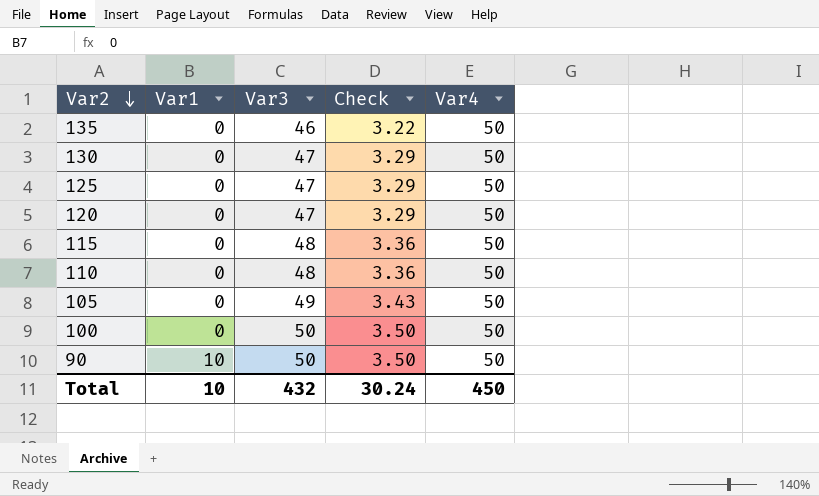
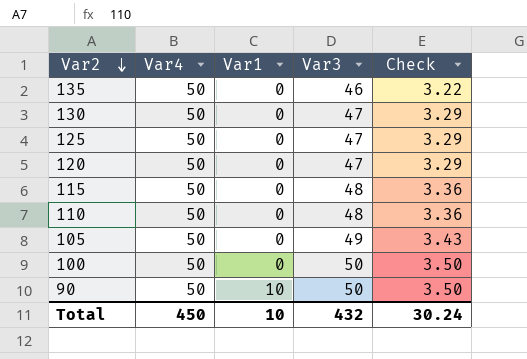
column Var4 | position: 5 -> 2

